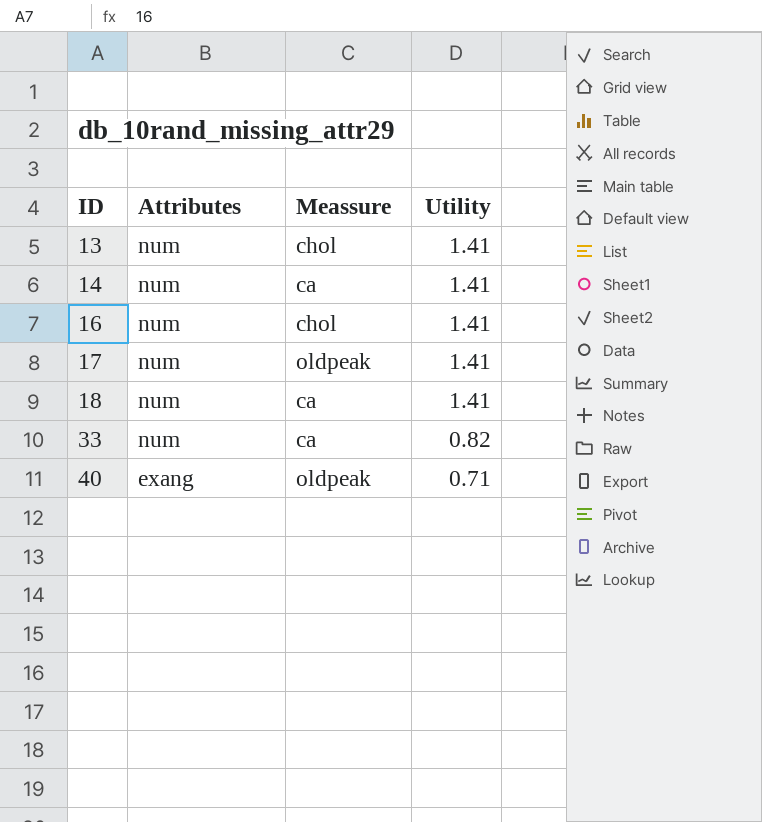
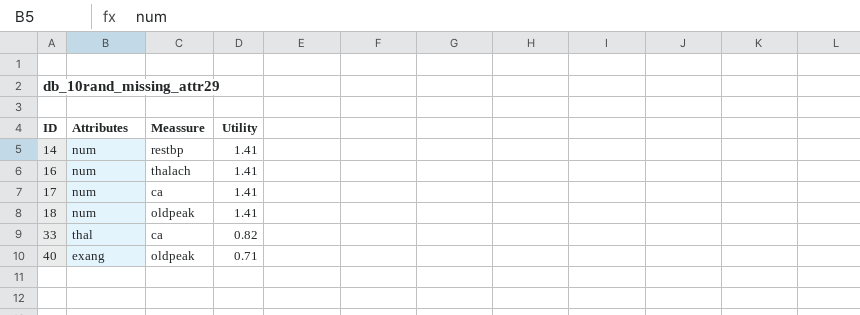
row 13: num | chol | 1.41 -> none
14 | Meassure: ca -> restbp
16 | Meassure: chol -> thalach
17 | Meassure: oldpeak -> ca
18 | Meassure: ca -> oldpeak
33 | Attributes: num -> thal

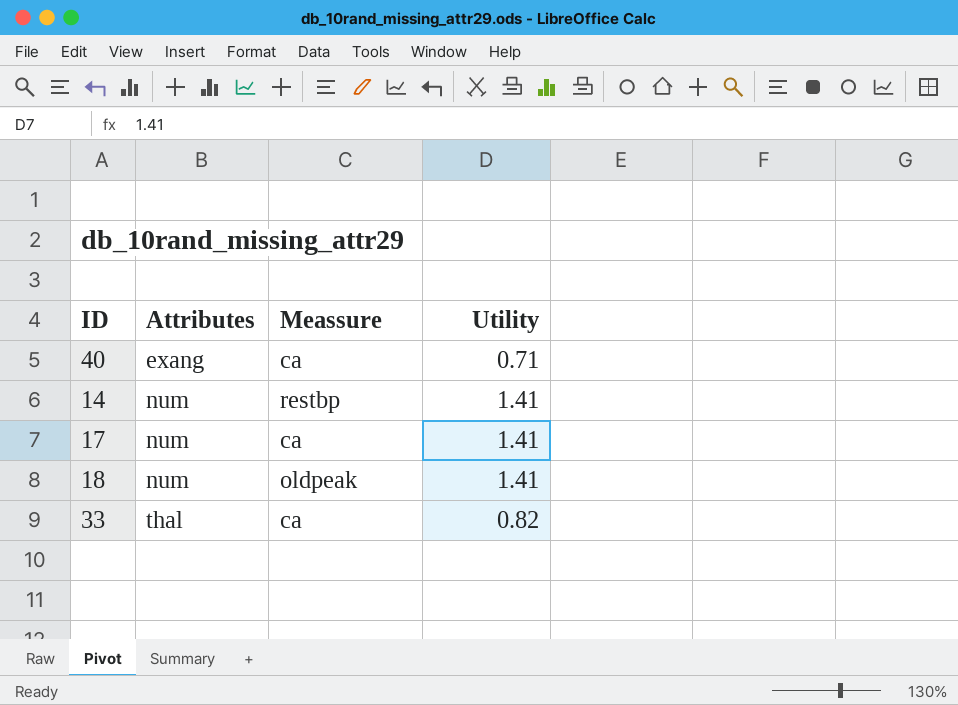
row order: ID ascending -> Attributes ascending
row 16: num | thalach | 1.41 -> none
40 | Meassure: oldpeak -> ca

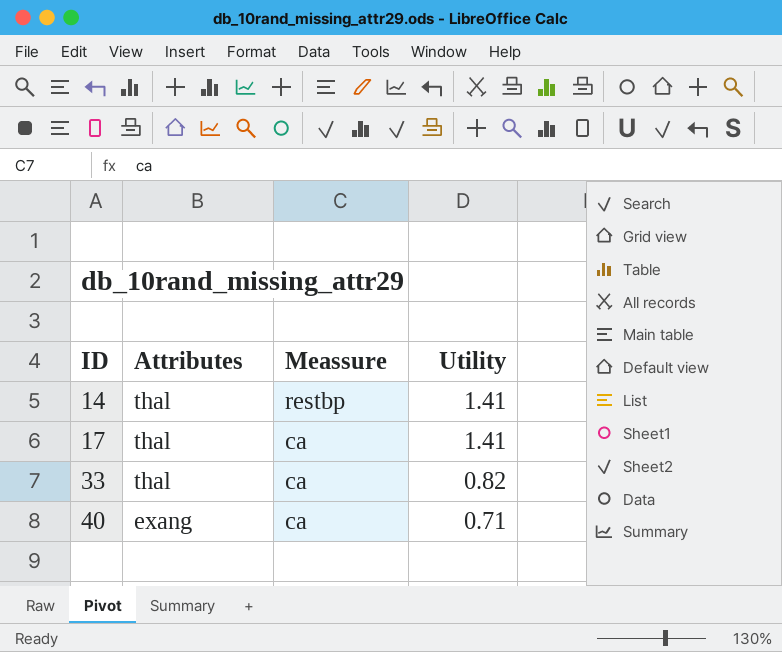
row order: Attributes ascending -> ID ascending
row 18: num | oldpeak | 1.41 -> none
14 | Attributes: num -> thal
17 | Attributes: num -> thal

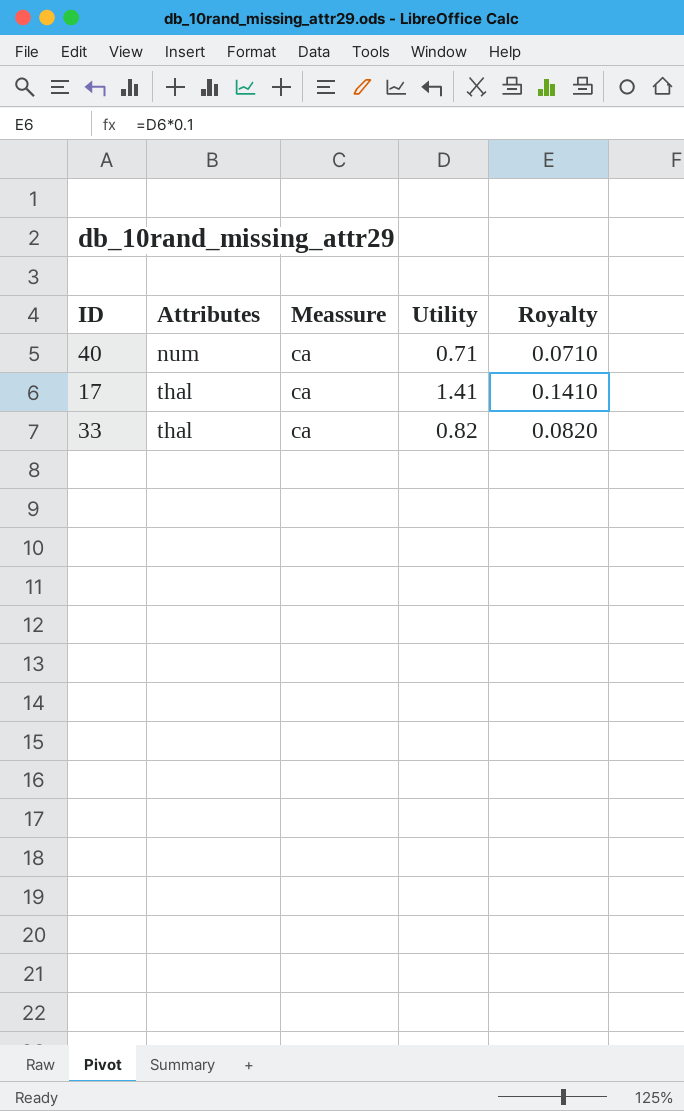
row order: ID ascending -> Attributes ascending
column Royalty | formula: none -> [Utility] * 0.1
row 14: thal | restbp | 1.41 -> none
40 | Attributes: exang -> num

